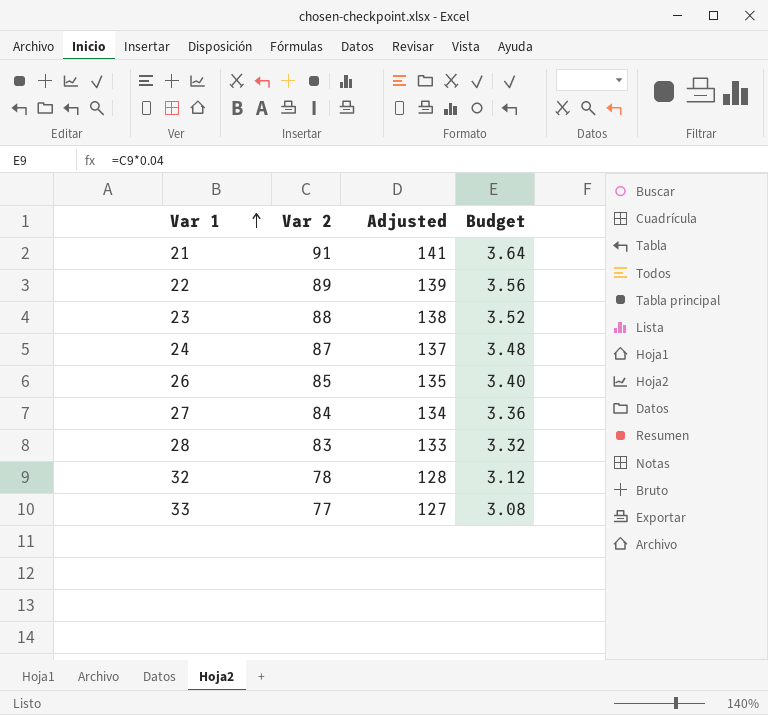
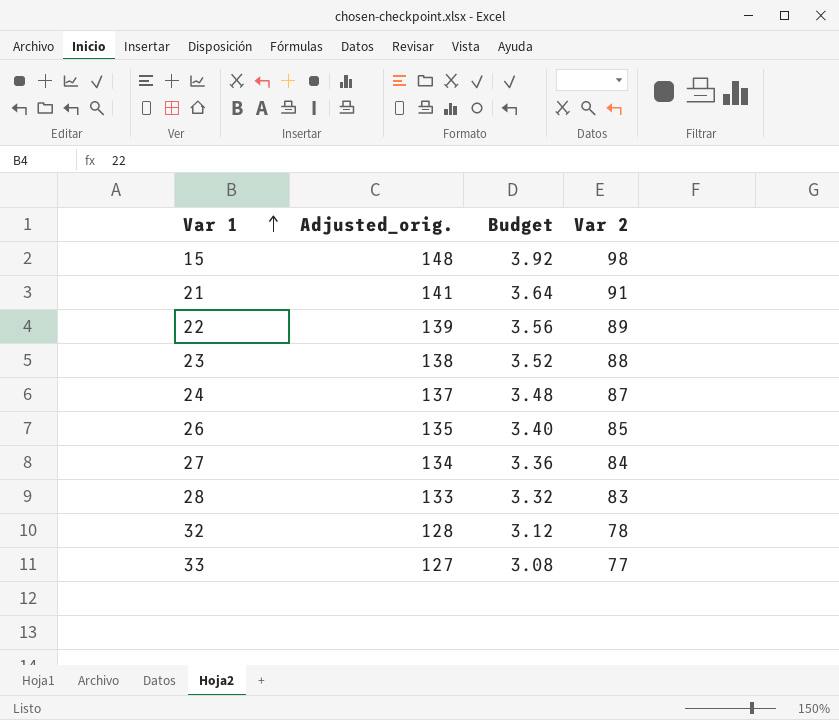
column name: Adjusted -> Adjusted_orig.
column Var 2 | position: 2 -> 4
row 15: none -> 148 | 3.92 | 98

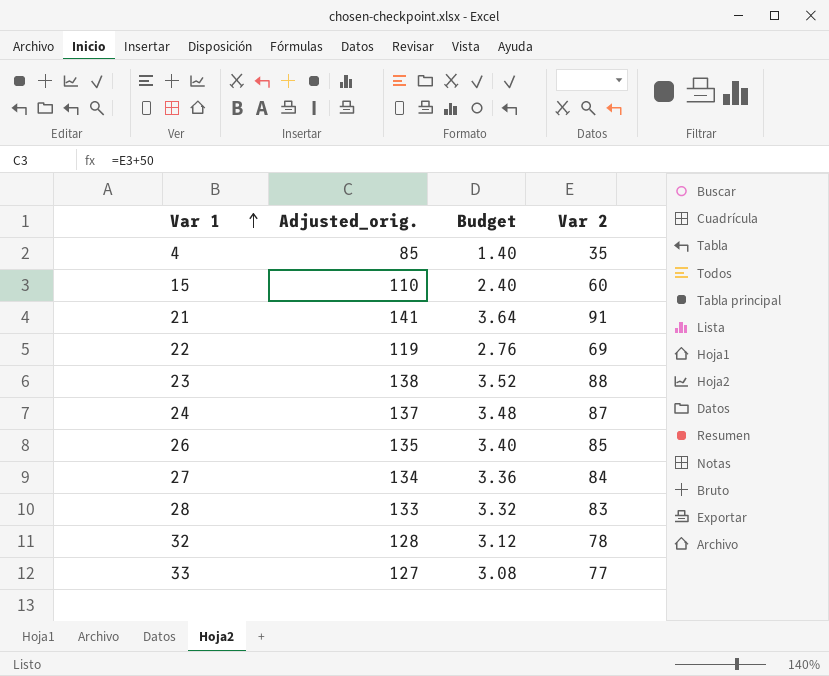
row 4: none -> 85 | 1.40 | 35
15 | Adjusted_orig.: 148 -> 110
15 | Budget: 3.92 -> 2.40
15 | Var 2: 98 -> 60
22 | Adjusted_orig.: 139 -> 119
22 | Budget: 3.56 -> 2.76
22 | Var 2: 89 -> 69

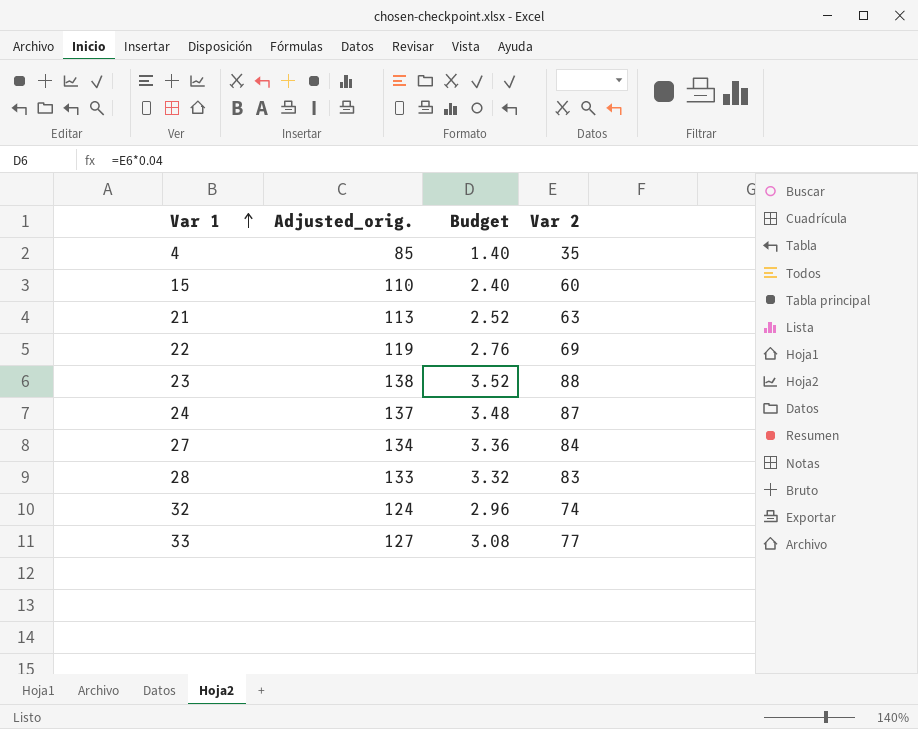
row 26: 135 | 3.40 | 85 -> none
21 | Adjusted_orig.: 141 -> 113
21 | Budget: 3.64 -> 2.52
21 | Var 2: 91 -> 63
32 | Adjusted_orig.: 128 -> 124
32 | Budget: 3.12 -> 2.96
32 | Var 2: 78 -> 74

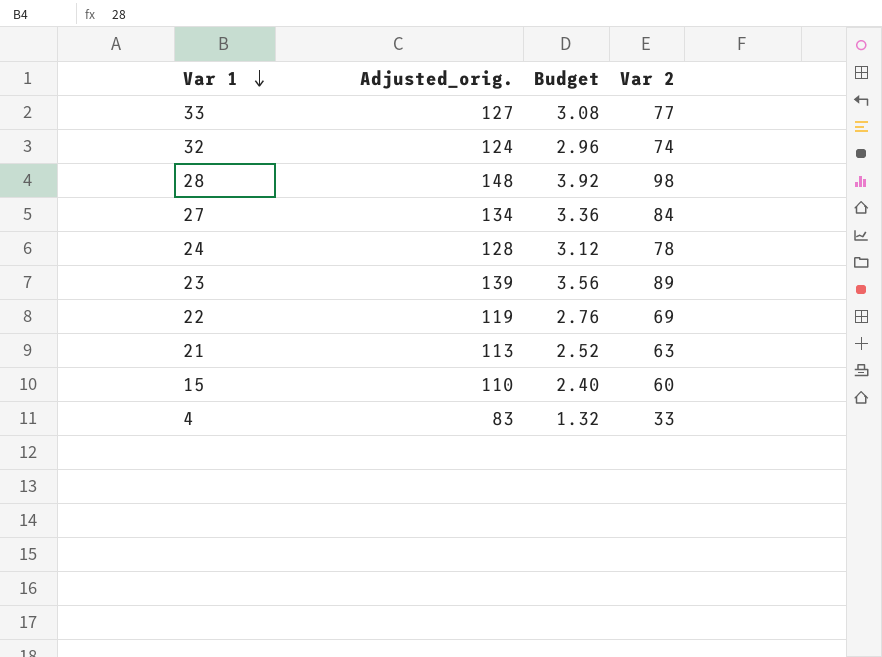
row order: Var 1 ascending -> Var 1 descending
28 | Adjusted_orig.: 133 -> 148
28 | Budget: 3.32 -> 3.92
28 | Var 2: 83 -> 98
24 | Adjusted_orig.: 137 -> 128
24 | Budget: 3.48 -> 3.12
24 | Var 2: 87 -> 78
23 | Adjusted_orig.: 138 -> 139
23 | Budget: 3.52 -> 3.56
23 | Var 2: 88 -> 89
4 | Adjusted_orig.: 85 -> 83
4 | Budget: 1.40 -> 1.32
4 | Var 2: 35 -> 33

